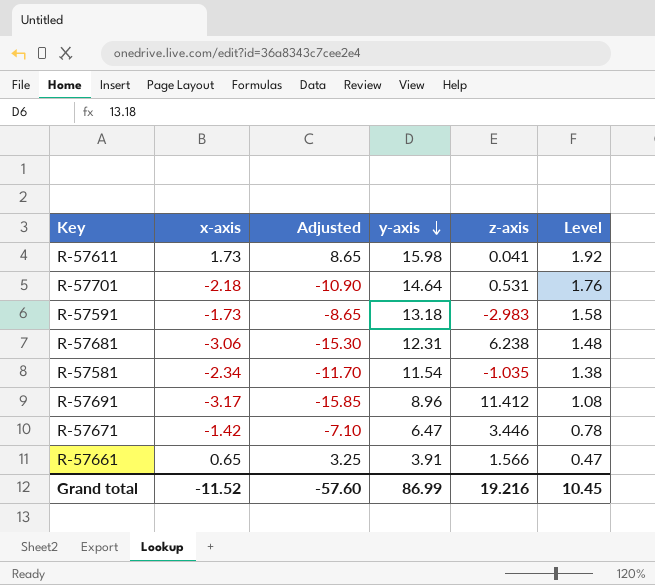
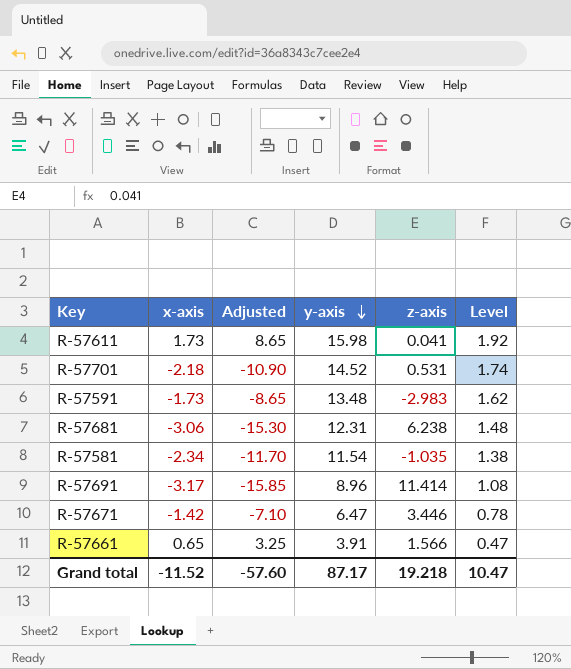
R-57701 | y-axis: 14.64 -> 14.52
R-57701 | Level: 1.76 -> 1.74
R-57591 | y-axis: 13.18 -> 13.48
R-57591 | Level: 1.58 -> 1.62
R-57691 | z-axis: 11.412 -> 11.414
Grand total | y-axis: 86.99 -> 87.17
Grand total | z-axis: 19.216 -> 19.218
Grand total | Level: 10.45 -> 10.47

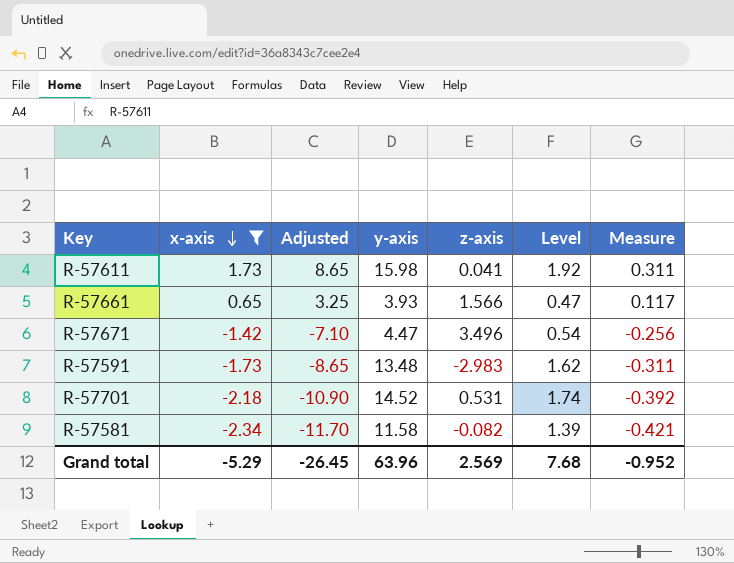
filter: none -> x-axis >= -2.34
row order: y-axis descending -> x-axis descending
column Measure | formula: none -> [x-axis] * 0.18
R-57661 | y-axis: 3.91 -> 3.93
R-57671 | y-axis: 6.47 -> 4.47
R-57671 | z-axis: 3.446 -> 3.496
R-57671 | Level: 0.78 -> 0.54
R-57581 | y-axis: 11.54 -> 11.58
R-57581 | z-axis: -1.035 -> -0.082
R-57581 | Level: 1.38 -> 1.39
Grand total | x-axis: -11.52 -> -5.29
Grand total | Adjusted: -57.60 -> -26.45
Grand total | y-axis: 87.17 -> 63.96
Grand total | z-axis: 19.218 -> 2.569
Grand total | Level: 10.47 -> 7.68

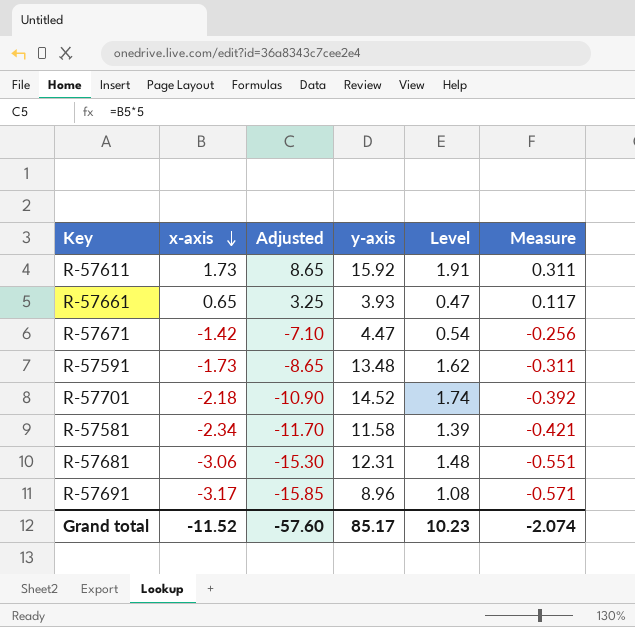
filter: x-axis >= -2.34 -> none
column z-axis | position: 5 -> none
R-57611 | y-axis: 15.98 -> 15.92
R-57611 | Level: 1.92 -> 1.91
Grand total | x-axis: -5.29 -> -11.52
Grand total | Adjusted: -26.45 -> -57.60
Grand total | y-axis: 63.96 -> 85.17
Grand total | Level: 7.68 -> 10.23
Grand total | Measure: -0.952 -> -2.074

